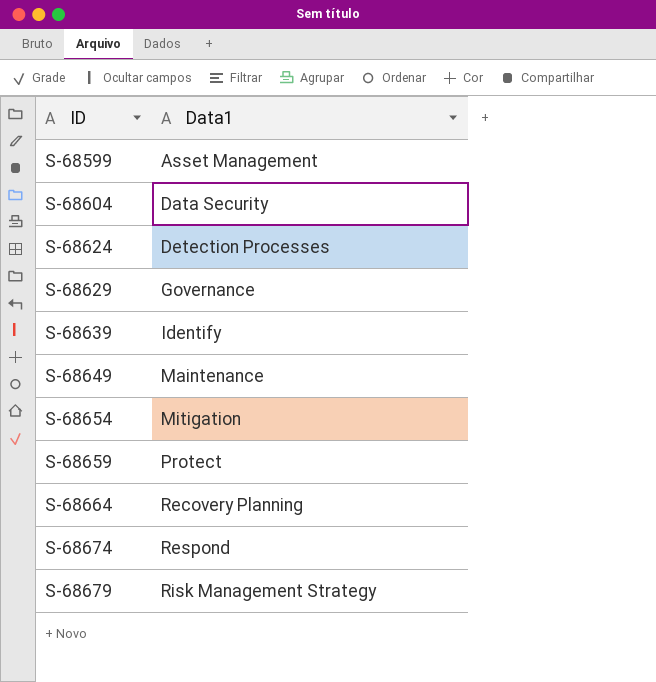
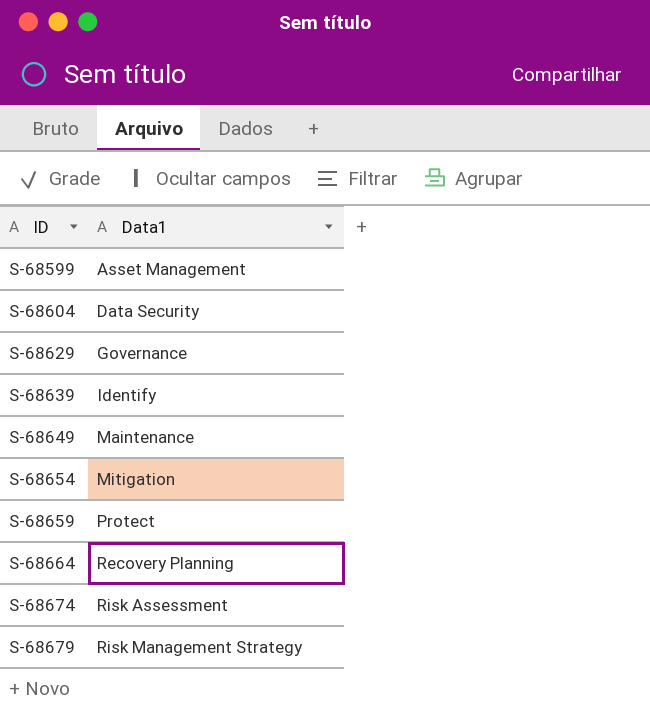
row S-68624: Detection Processes -> none
S-68674 | Data1: Respond -> Risk Assessment

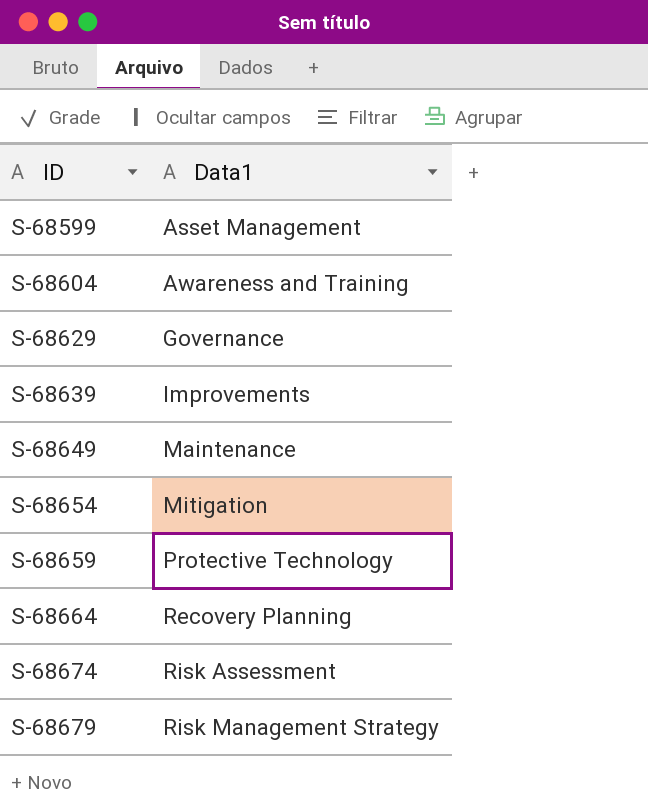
S-68604 | Data1: Data Security -> Awareness and Training
S-68639 | Data1: Identify -> Improvements
S-68659 | Data1: Protect -> Protective Technology

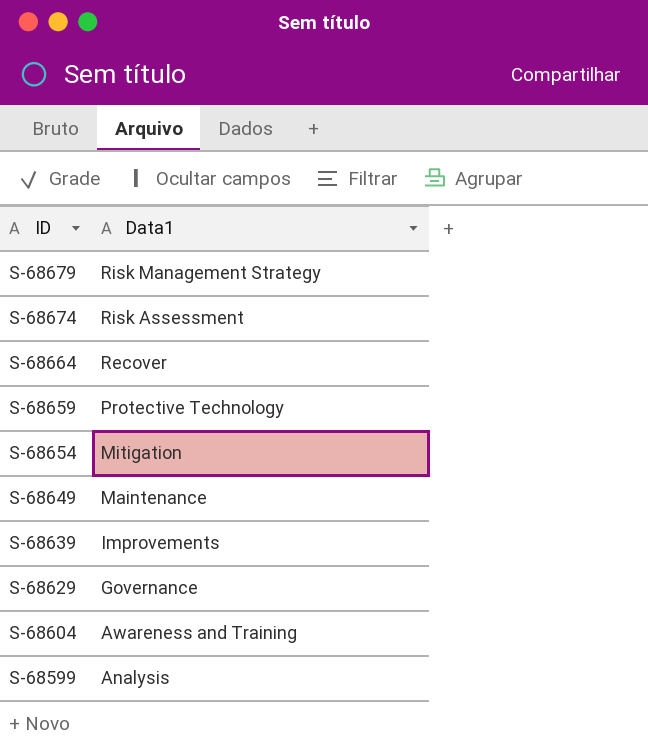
row order: ID ascending -> ID descending
S-68664 | Data1: Recovery Planning -> Recover
S-68599 | Data1: Asset Management -> Analysis

